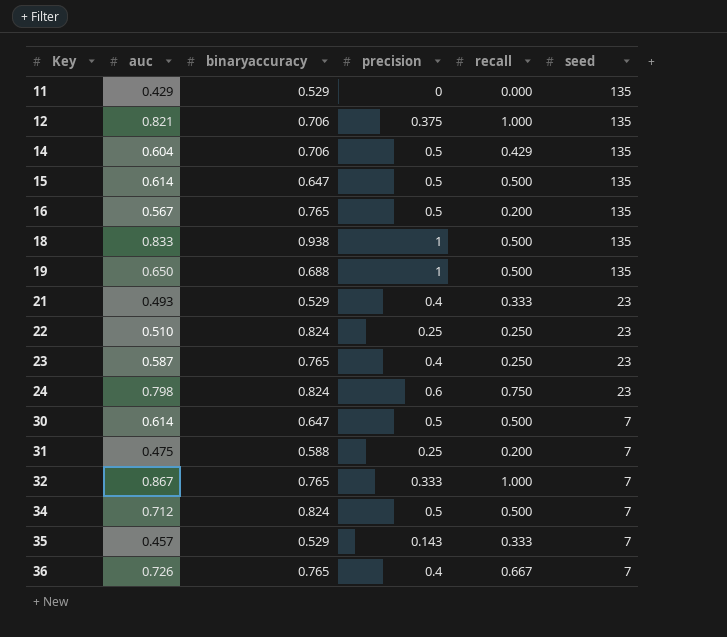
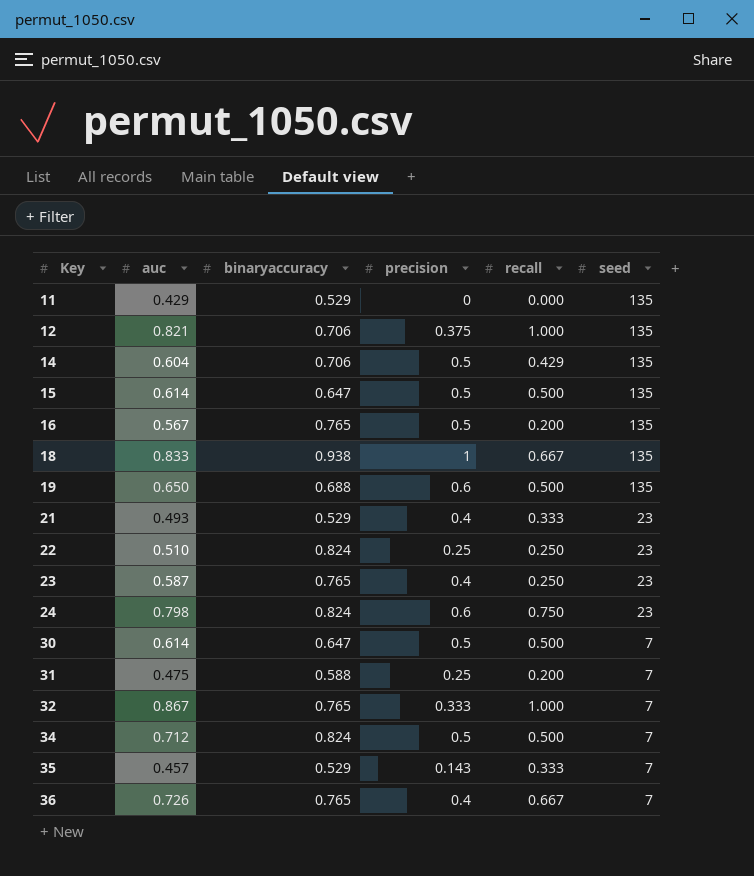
18 | recall: 0.500 -> 0.667
19 | precision: 1 -> 0.6

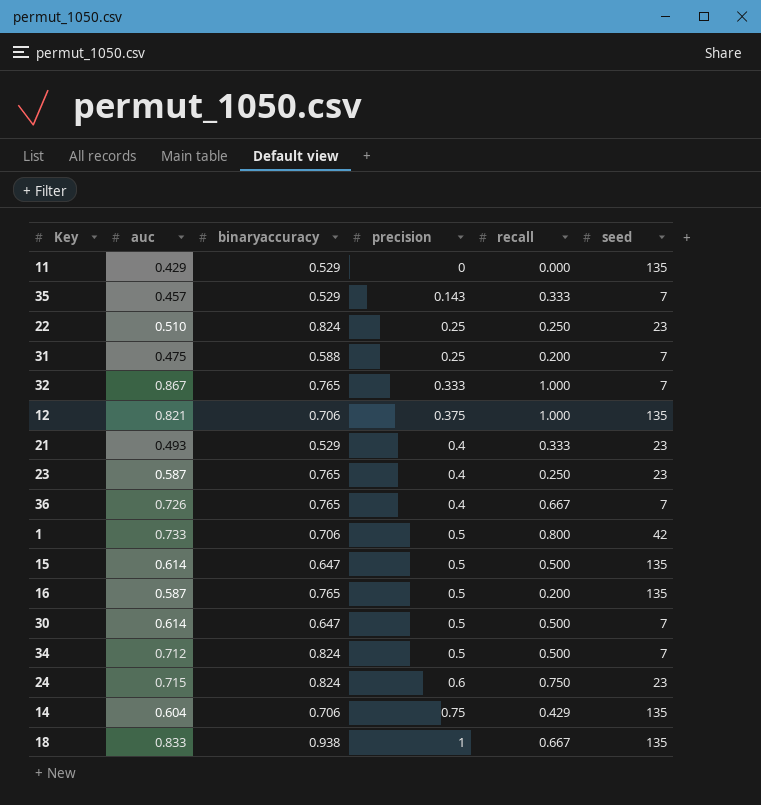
row order: Key ascending -> precision ascending
row 19: 0.650 | 0.688 | 0.6 | 0.500 | 135 -> none
row 1: none -> 0.733 | 0.706 | 0.5 | 0.800 | 42
16 | auc: 0.567 -> 0.587
24 | auc: 0.798 -> 0.715
14 | precision: 0.5 -> 0.75

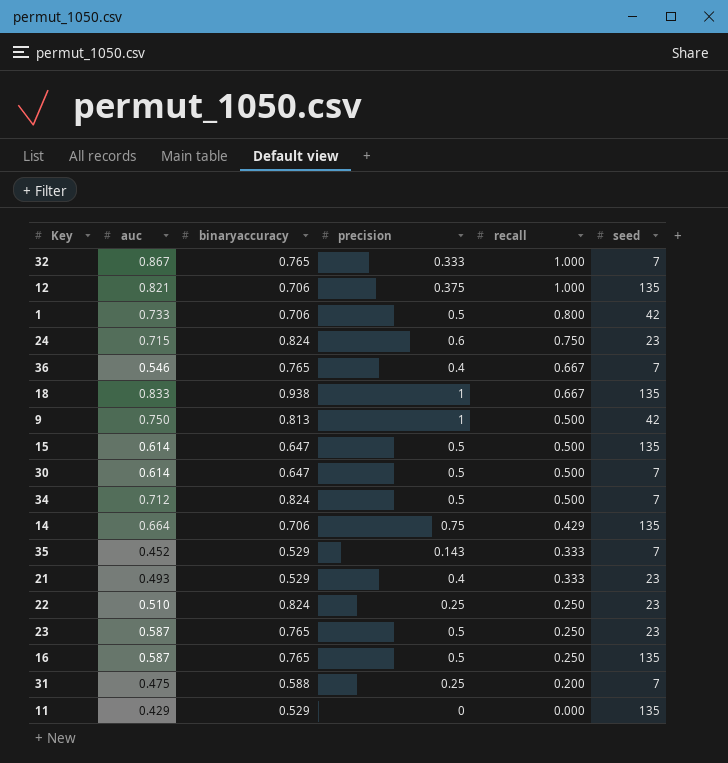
row order: precision ascending -> recall descending
36 | auc: 0.726 -> 0.546
row 9: none -> 0.750 | 0.813 | 1 | 0.500 | 42
14 | auc: 0.604 -> 0.664
35 | auc: 0.457 -> 0.452
23 | precision: 0.4 -> 0.5
16 | recall: 0.200 -> 0.250

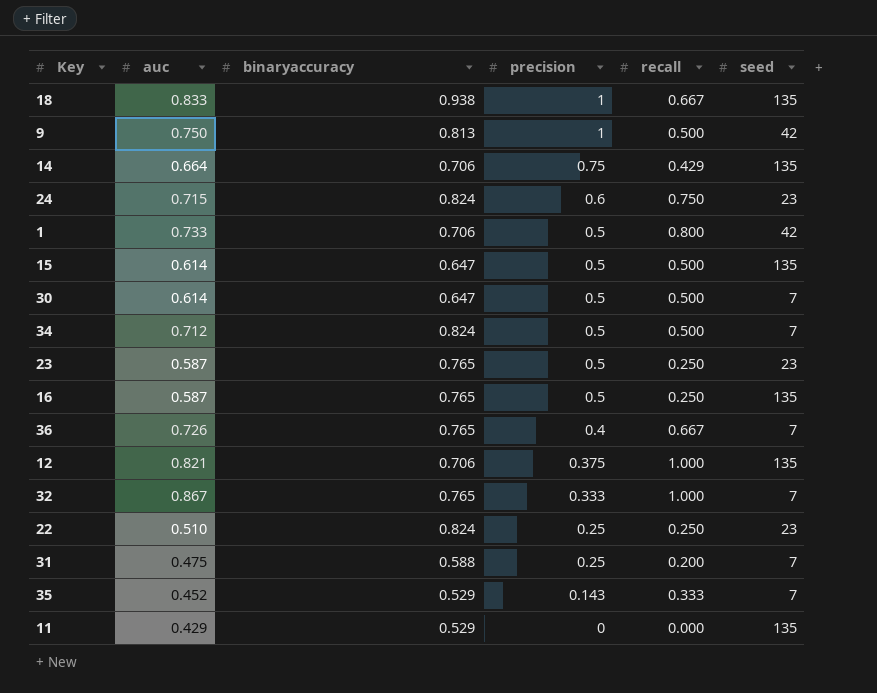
row order: recall descending -> precision descending
row 21: 0.493 | 0.529 | 0.4 | 0.333 | 23 -> none
36 | auc: 0.546 -> 0.726

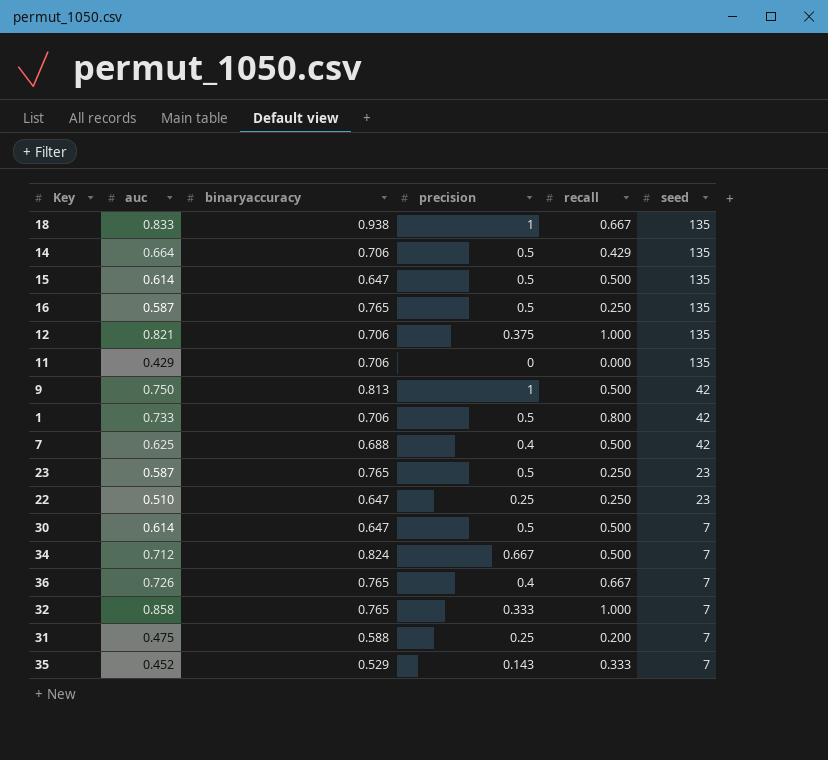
row order: precision descending -> seed descending
row 24: 0.715 | 0.824 | 0.6 | 0.750 | 23 -> none
14 | precision: 0.75 -> 0.5
11 | binaryaccuracy: 0.529 -> 0.706
row 7: none -> 0.625 | 0.688 | 0.4 | 0.500 | 42
22 | binaryaccuracy: 0.824 -> 0.647
34 | precision: 0.5 -> 0.667
32 | auc: 0.867 -> 0.858

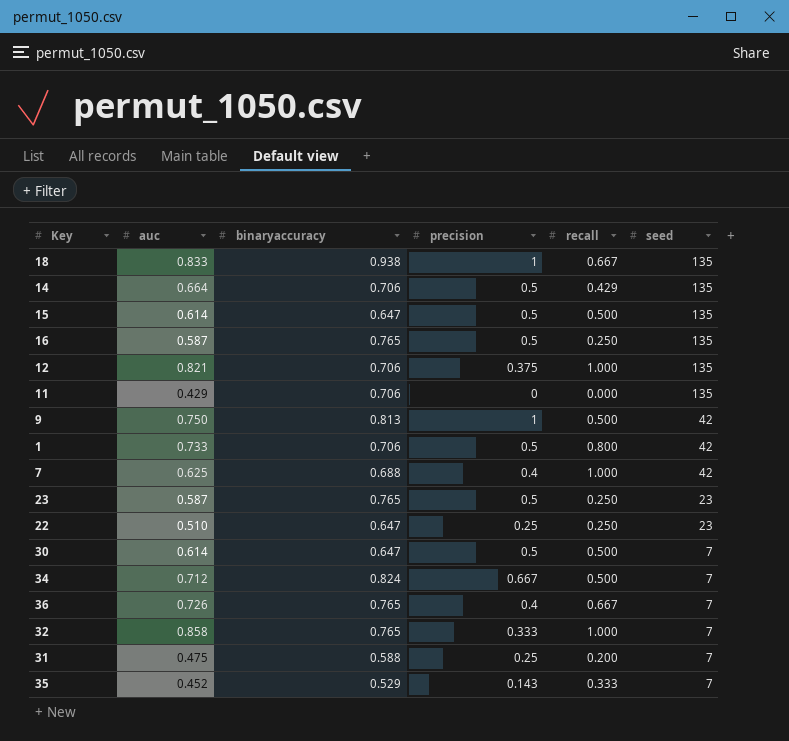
7 | recall: 0.500 -> 1.000

